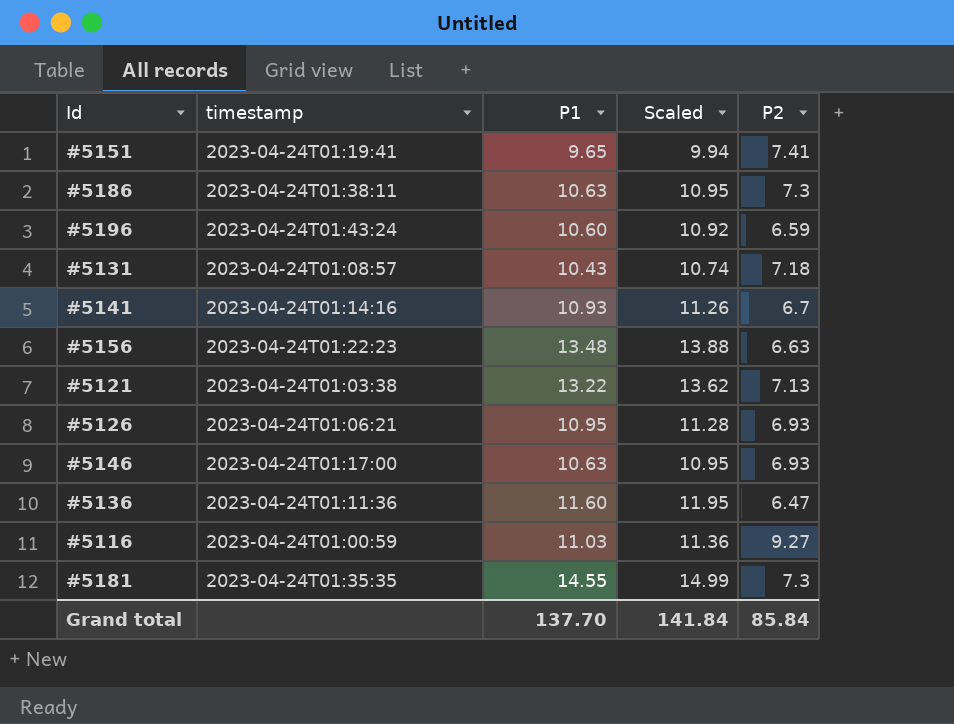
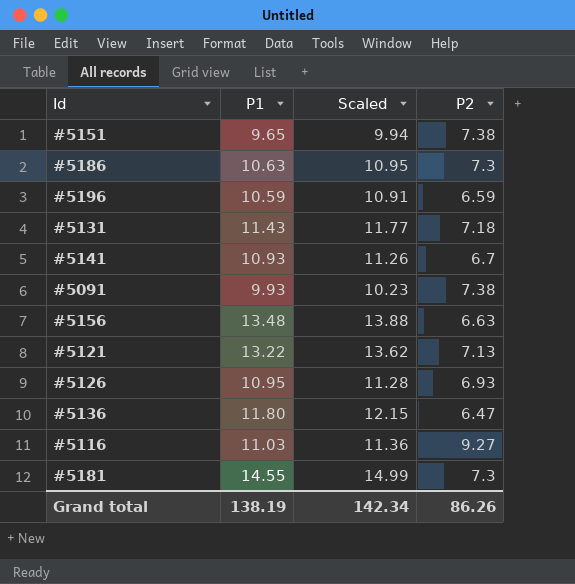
column timestamp | position: 2 -> none
row #5146: 2023-04-24T01:17:00 | 10.63 | 10.95 | 6.93 -> none
#5151 | P2: 7.41 -> 7.38
#5196 | P1: 10.60 -> 10.59
#5196 | Scaled: 10.92 -> 10.91
#5131 | P1: 10.43 -> 11.43
#5131 | Scaled: 10.74 -> 11.77
row #5091: none -> 9.93 | 10.23 | 7.38
#5136 | P1: 11.60 -> 11.80
#5136 | Scaled: 11.95 -> 12.15
Grand total | P1: 137.70 -> 138.19
Grand total | Scaled: 141.84 -> 142.34
Grand total | P2: 85.84 -> 86.26

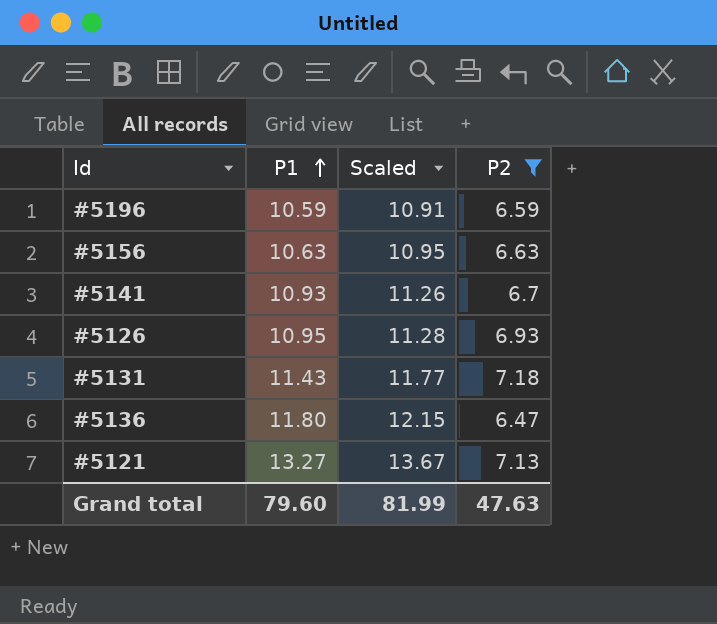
filter: none -> P2 <= 7.18
row order: none -> P1 ascending
#5156 | P1: 13.48 -> 10.63
#5156 | Scaled: 13.88 -> 10.95
#5121 | P1: 13.22 -> 13.27
#5121 | Scaled: 13.62 -> 13.67
Grand total | P1: 138.19 -> 79.60
Grand total | Scaled: 142.34 -> 81.99
Grand total | P2: 86.26 -> 47.63

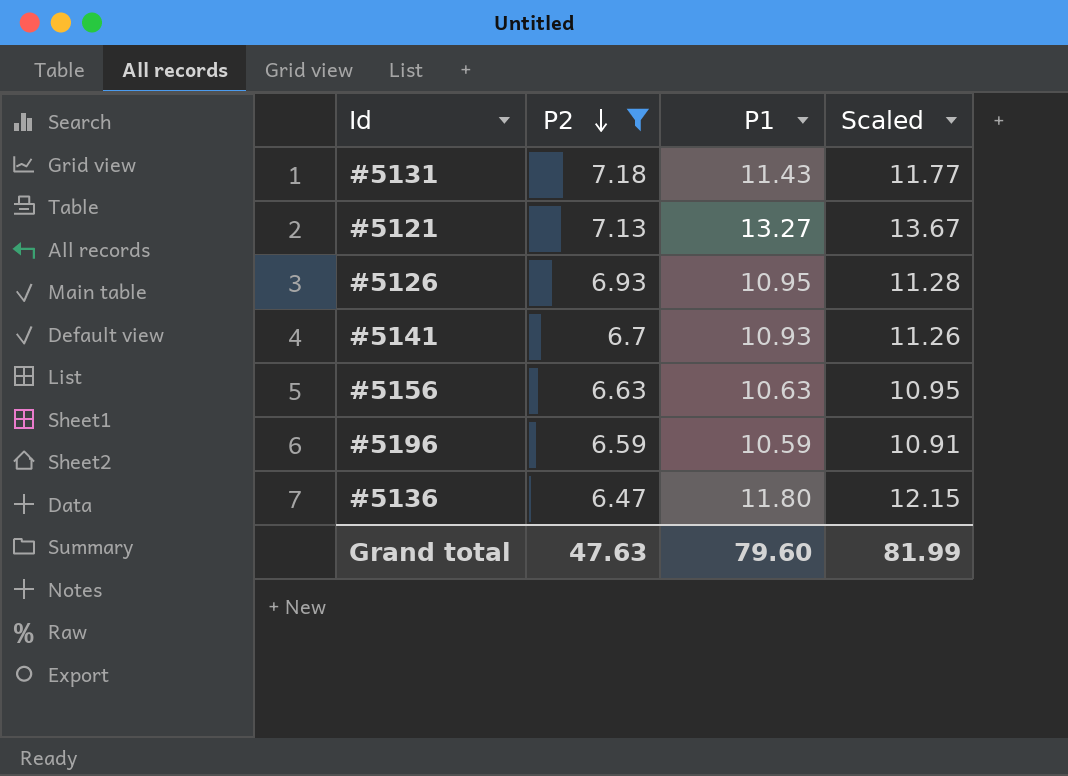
row order: P1 ascending -> P2 descending
column P2 | position: 4 -> 2

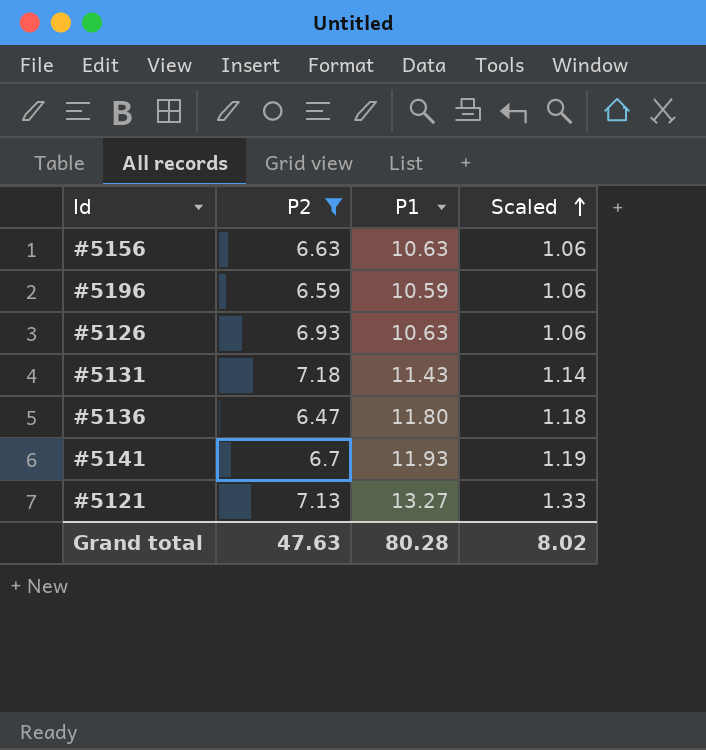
row order: P2 descending -> Scaled ascending
column Scaled | formula: [P1] * 1.03 -> [P1] * 0.1
#5126 | P1: 10.95 -> 10.63
#5141 | P1: 10.93 -> 11.93
Grand total | P1: 79.60 -> 80.28
Grand total | Scaled: 81.99 -> 8.02

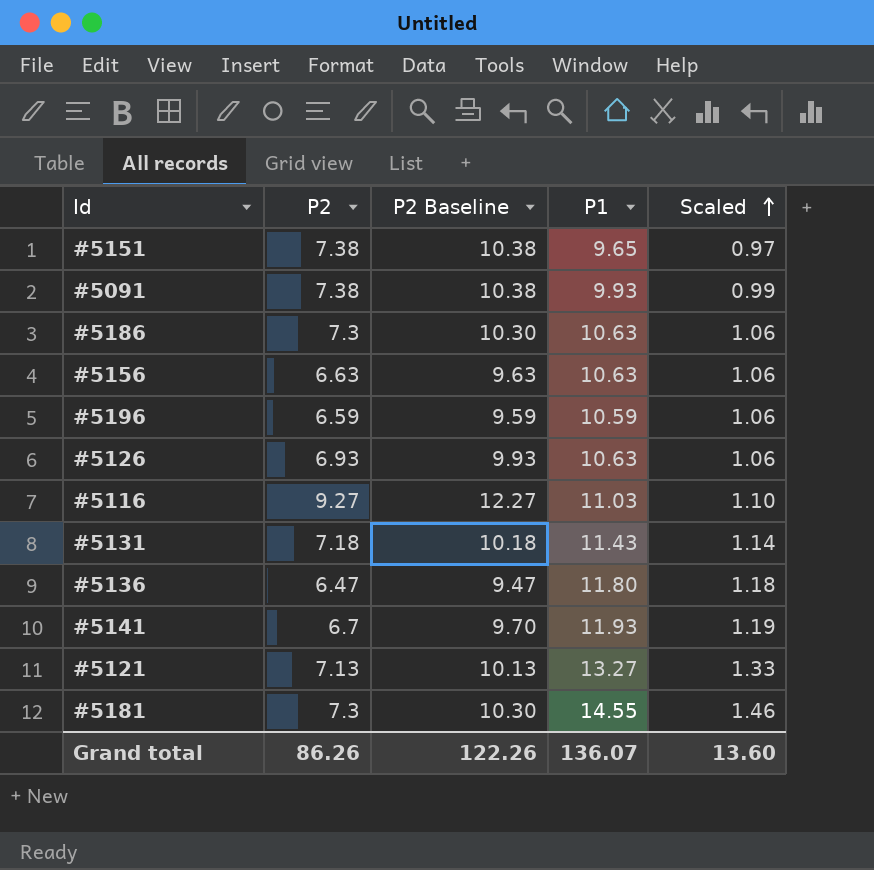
filter: P2 <= 7.18 -> none
column P2 Baseline | formula: none -> [P2] + 3
Grand total | P2: 47.63 -> 86.26
Grand total | P1: 80.28 -> 136.07
Grand total | Scaled: 8.02 -> 13.60

